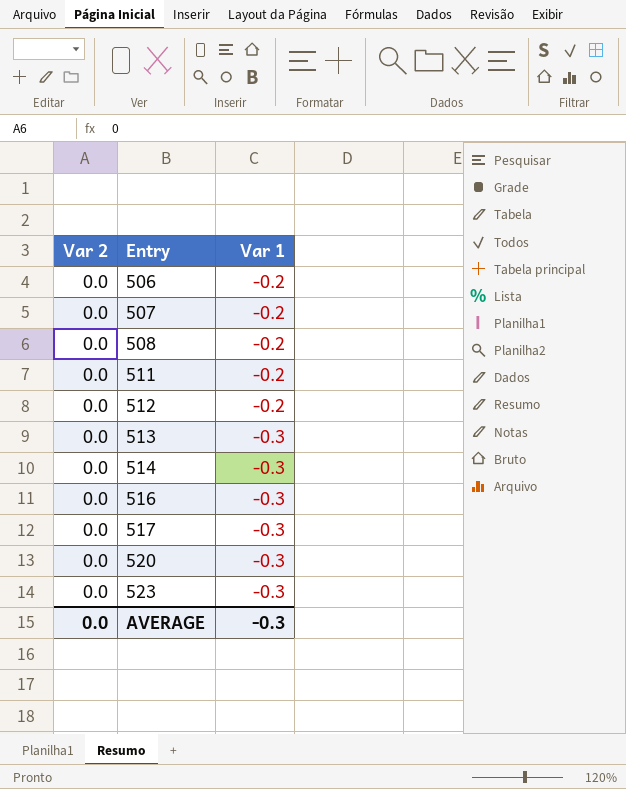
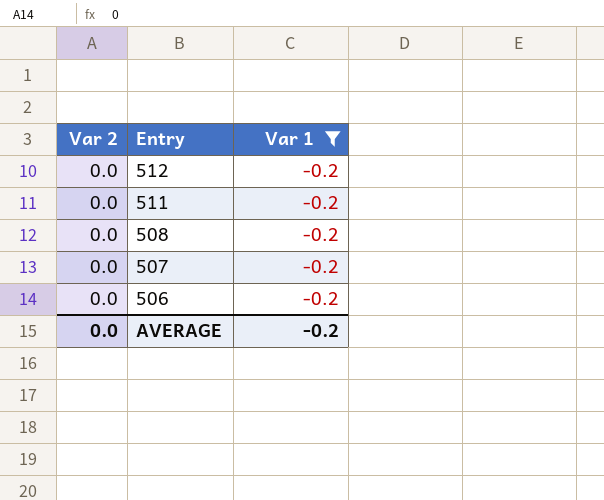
filter: none -> Var 1 = -0.2
row order: Entry ascending -> Entry descending
AVERAGE | Var 1: -0.3 -> -0.2

